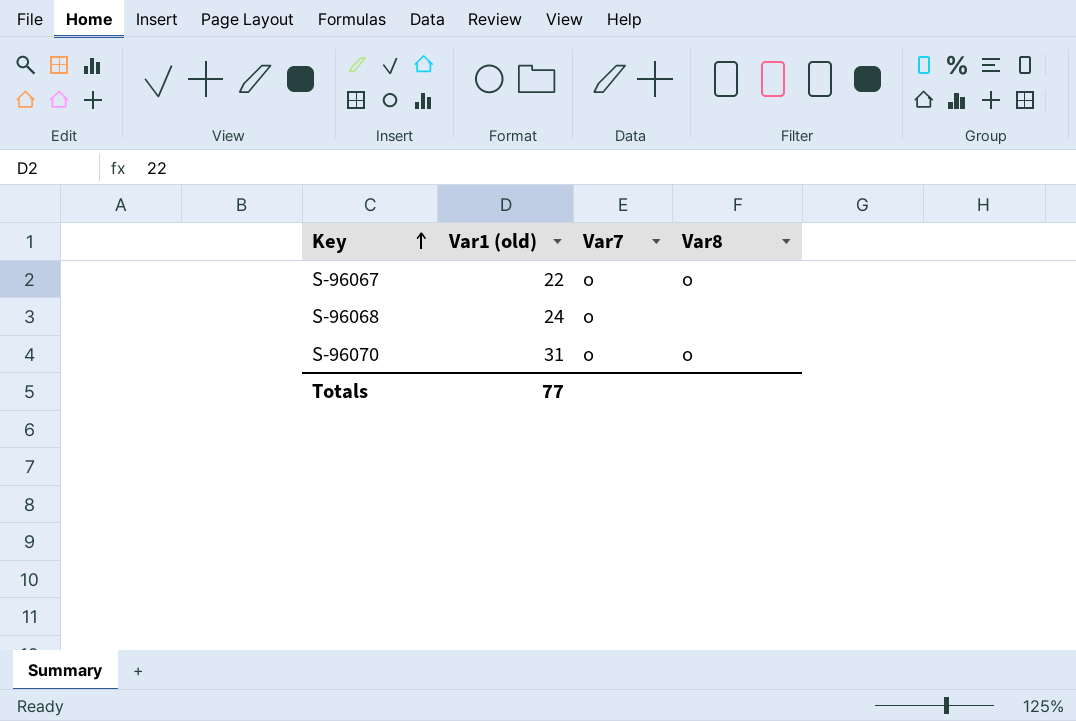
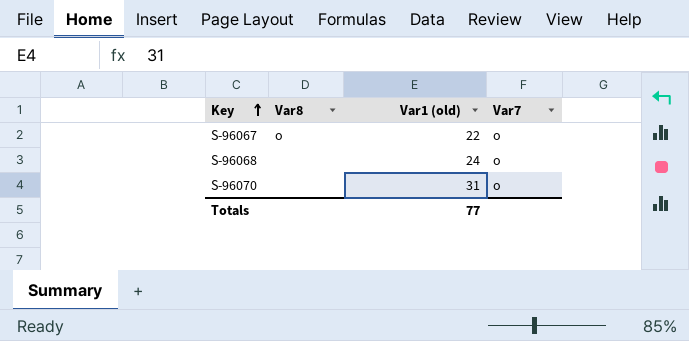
column Var8 | position: 4 -> 2
S-96070 | Var8: o -> none

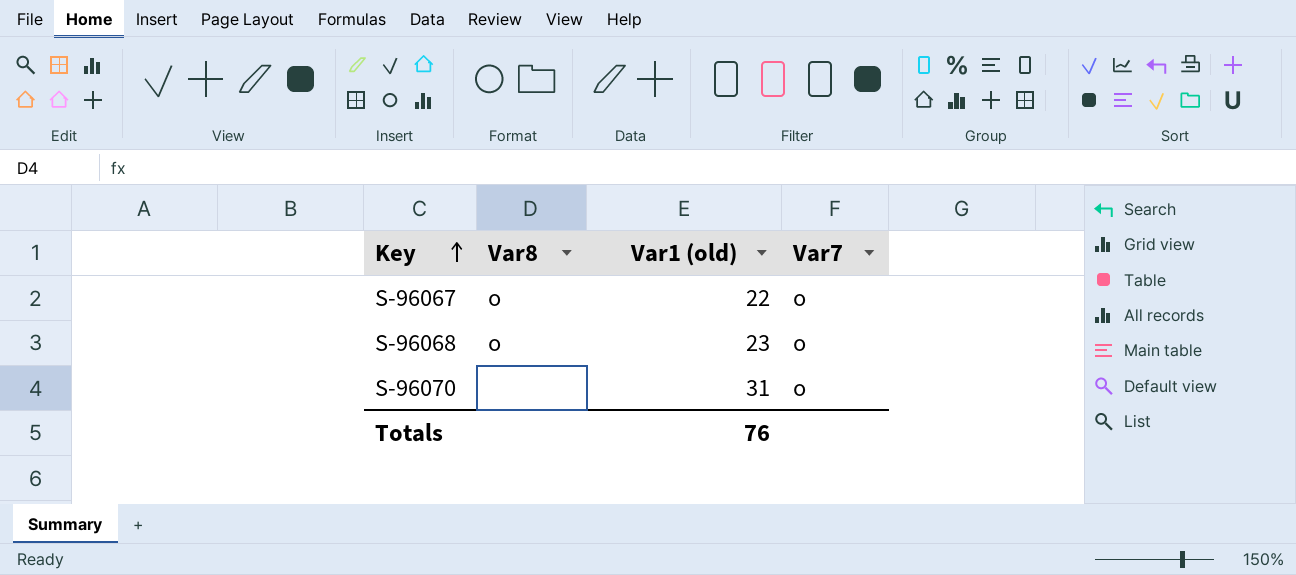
S-96068 | Var8: none -> o
S-96068 | Var1 (old): 24 -> 23
Totals | Var1 (old): 77 -> 76

